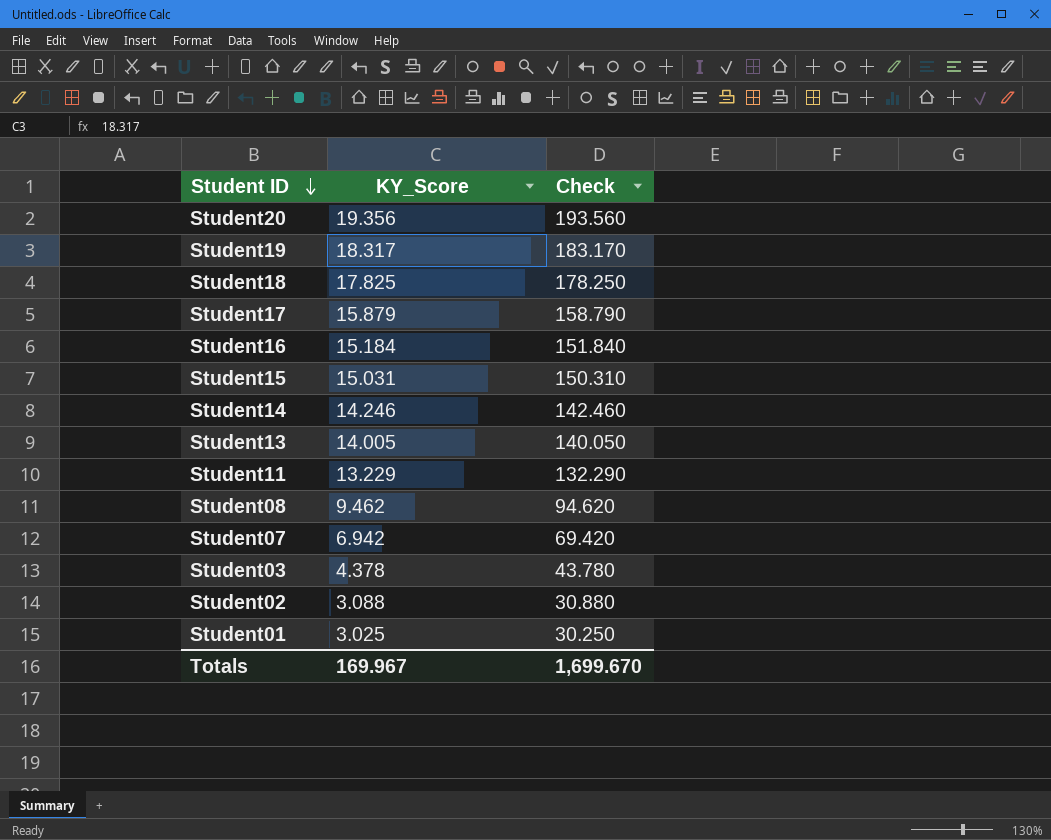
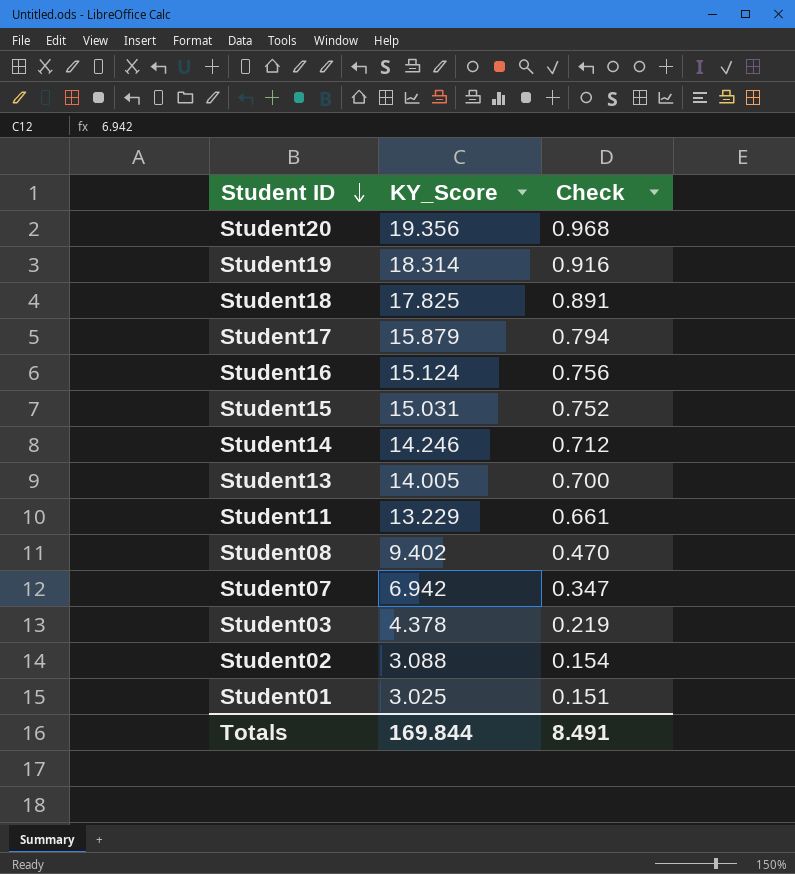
column Check | formula: [KY_Score] * 10 -> [KY_Score] * 0.05
Student19 | KY_Score: 18.317 -> 18.314
Student16 | KY_Score: 15.184 -> 15.124
Student08 | KY_Score: 9.462 -> 9.402
Totals | KY_Score: 169.967 -> 169.844
Totals | Check: 1,699.670 -> 8.491

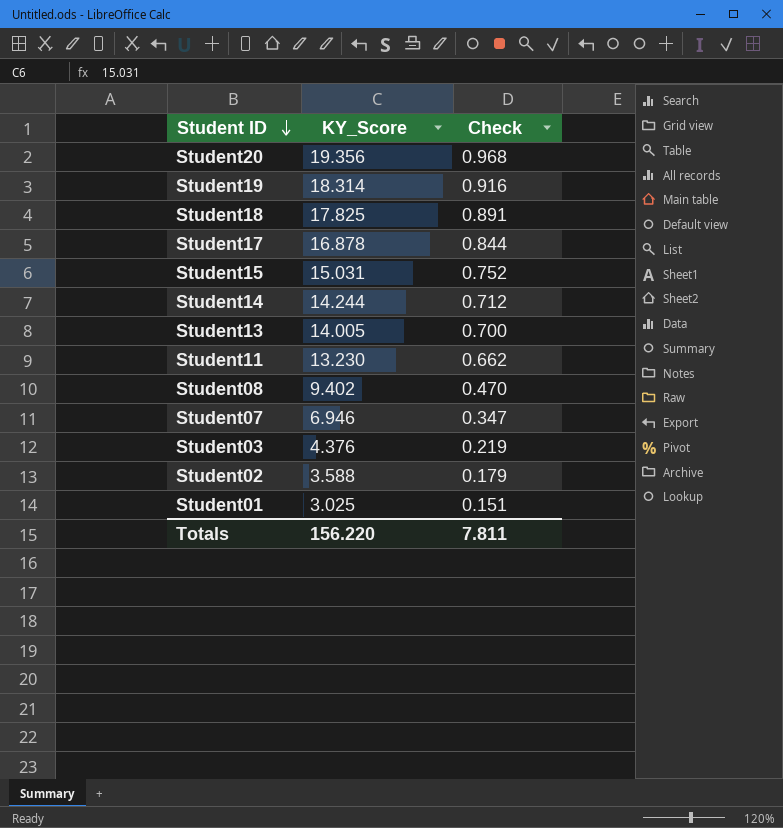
row Student16: 15.124 | 0.756 -> none
Student17 | KY_Score: 15.879 -> 16.878
Student17 | Check: 0.794 -> 0.844
Student14 | KY_Score: 14.246 -> 14.244
Student11 | KY_Score: 13.229 -> 13.230
Student11 | Check: 0.661 -> 0.662
Student07 | KY_Score: 6.942 -> 6.946
Student03 | KY_Score: 4.378 -> 4.376
Student02 | KY_Score: 3.088 -> 3.588
Student02 | Check: 0.154 -> 0.179
Totals | KY_Score: 169.844 -> 156.220
Totals | Check: 8.491 -> 7.811

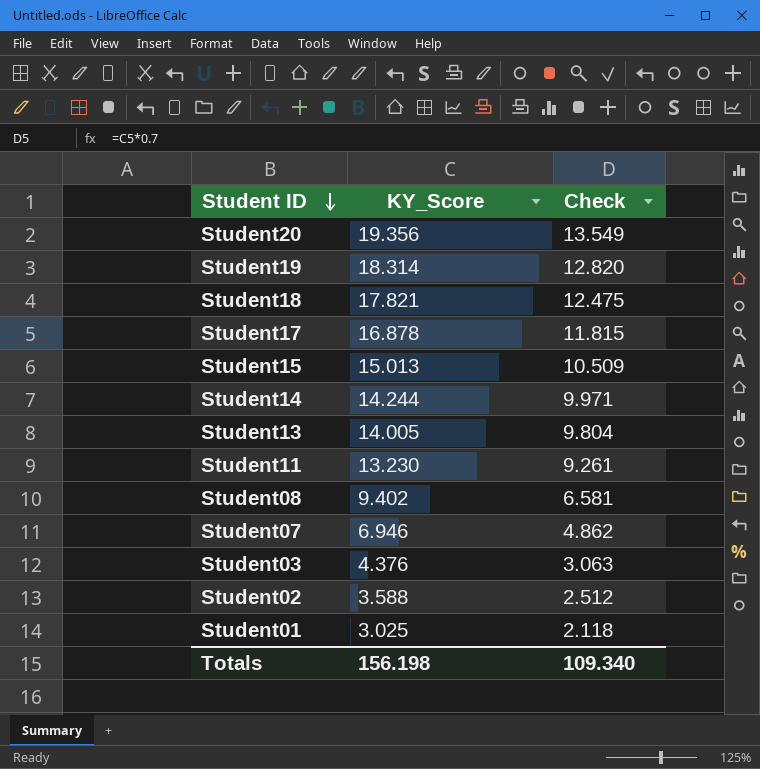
column Check | formula: [KY_Score] * 0.05 -> [KY_Score] * 0.7
Student18 | KY_Score: 17.825 -> 17.821
Student15 | KY_Score: 15.031 -> 15.013
Totals | KY_Score: 156.220 -> 156.198
Totals | Check: 7.811 -> 109.340

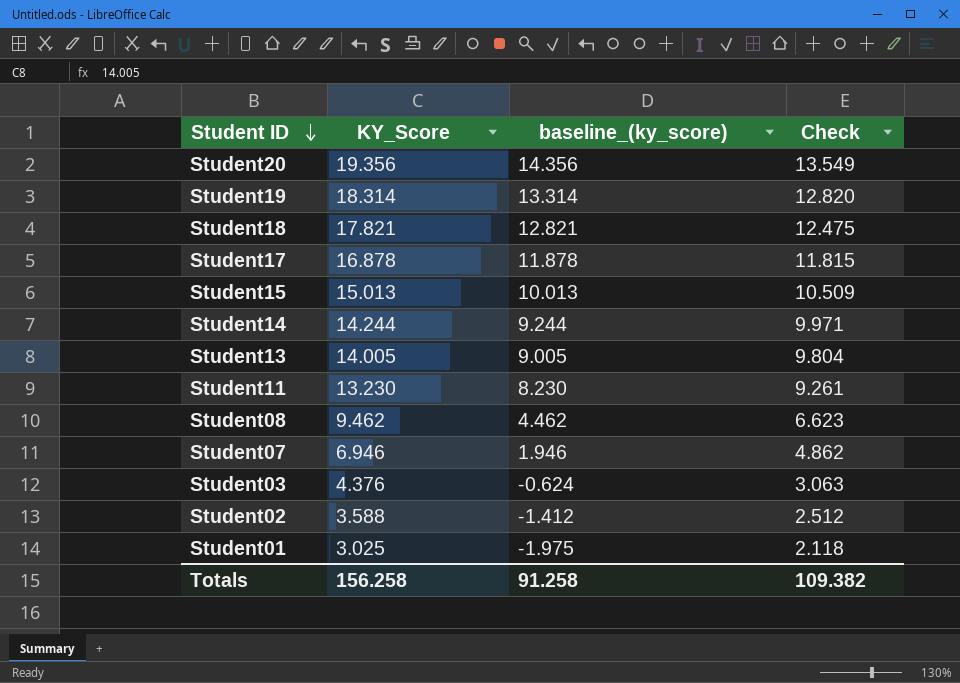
column baseline_(ky_score) | formula: none -> [KY_Score] - 5
Student08 | KY_Score: 9.402 -> 9.462
Student08 | Check: 6.581 -> 6.623
Totals | KY_Score: 156.198 -> 156.258
Totals | Check: 109.340 -> 109.382

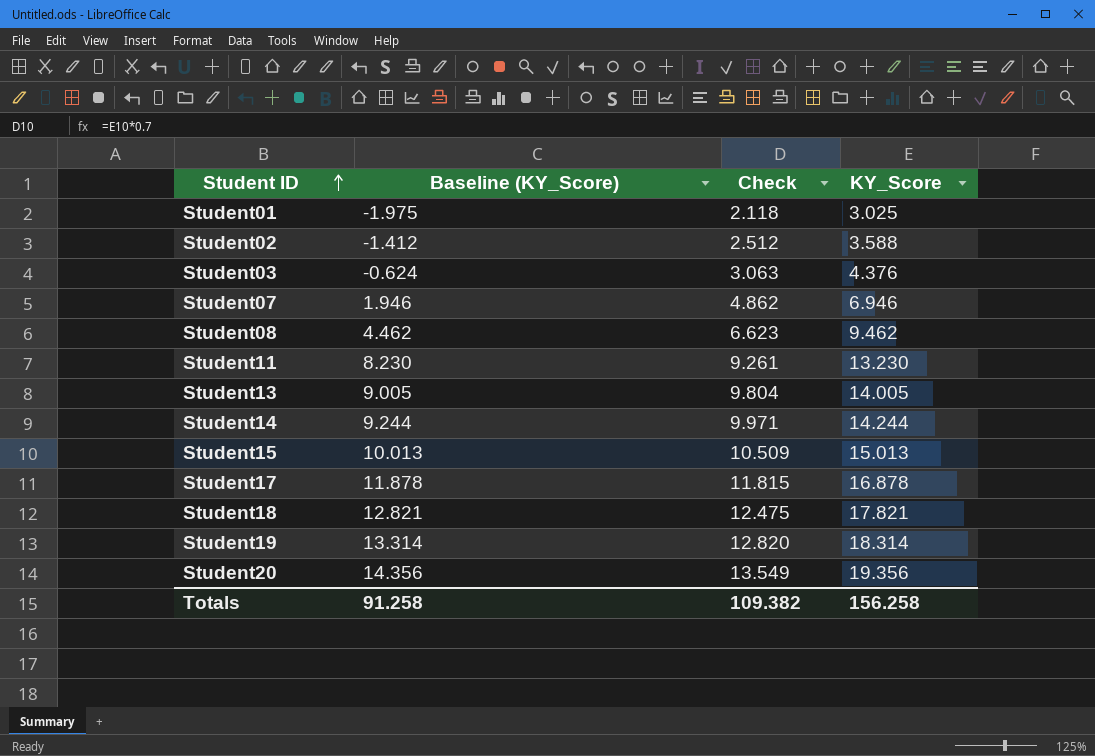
row order: Student ID descending -> Student ID ascending
column name: baseline_(ky_score) -> Baseline (KY_Score)
column KY_Score | position: 2 -> 4

